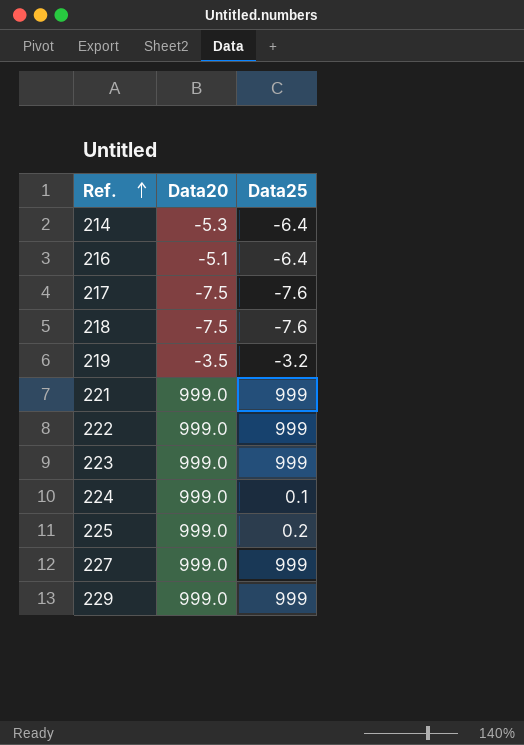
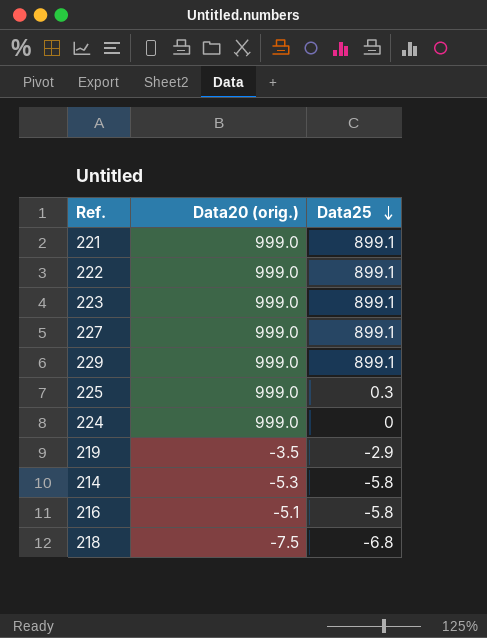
row order: Ref. ascending -> Data25 descending
column name: Data20 -> Data20 (orig.)
row 217: -7.5 | -7.6 -> none
221 | Data25: 999 -> 899.1
222 | Data25: 999 -> 899.1
223 | Data25: 999 -> 899.1
227 | Data25: 999 -> 899.1
229 | Data25: 999 -> 899.1
225 | Data25: 0.2 -> 0.3
224 | Data25: 0.1 -> 0
219 | Data25: -3.2 -> -2.9
214 | Data25: -6.4 -> -5.8
216 | Data25: -6.4 -> -5.8
218 | Data25: -7.6 -> -6.8

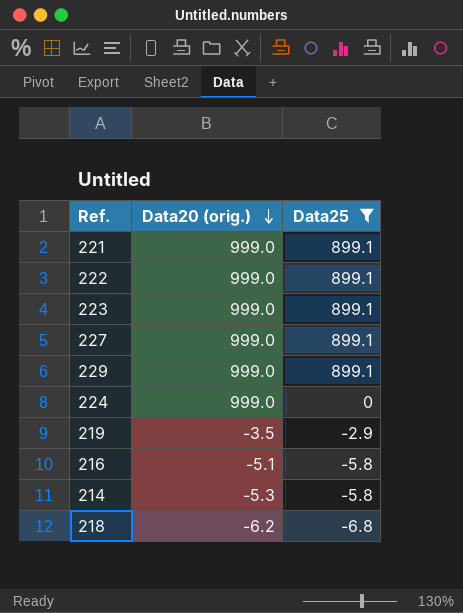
filter: none -> Data25 != 0.3
row order: Data25 descending -> Data20 (orig.) descending
218 | Data20 (orig.): -7.5 -> -6.2

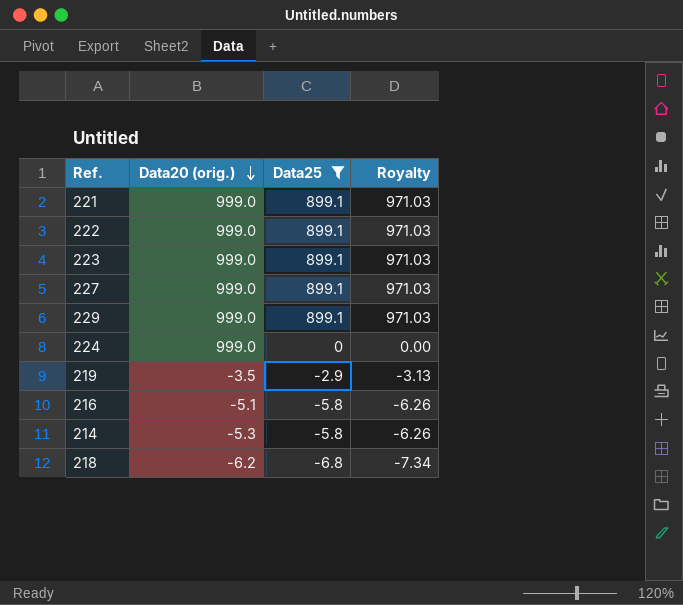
column Royalty | formula: none -> [Data25] * 1.08

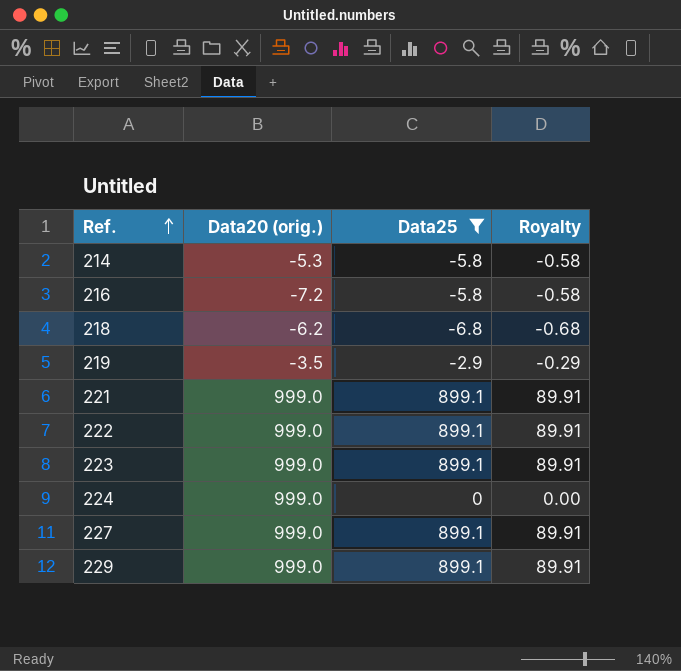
row order: Data20 (orig.) descending -> Ref. ascending
column Royalty | formula: [Data25] * 1.08 -> [Data25] * 0.1
216 | Data20 (orig.): -5.1 -> -7.2

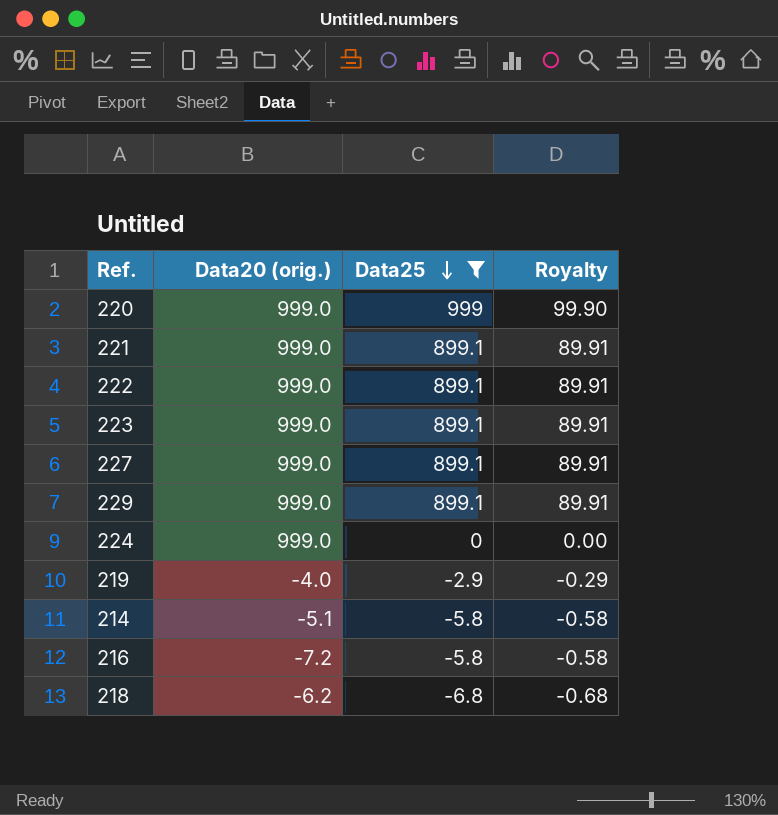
row order: Ref. ascending -> Data25 descending
row 220: none -> 999.0 | 999 | 99.90
219 | Data20 (orig.): -3.5 -> -4.0
214 | Data20 (orig.): -5.3 -> -5.1

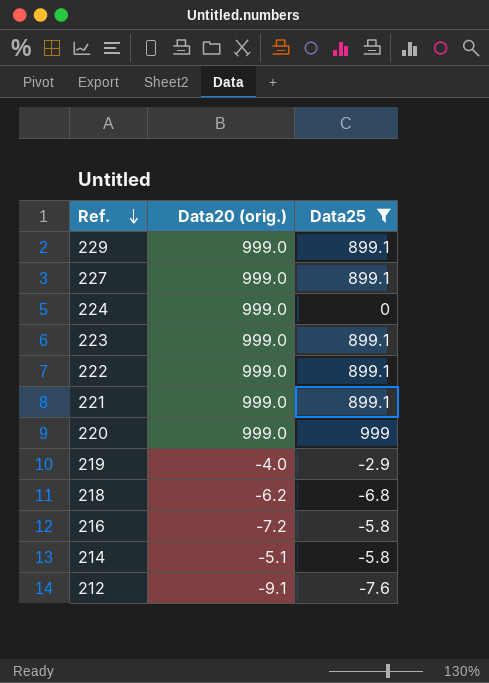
row order: Data25 descending -> Ref. descending
column Royalty | formula: [Data25] * 0.1 -> none
row 212: none -> -9.1 | -7.6

